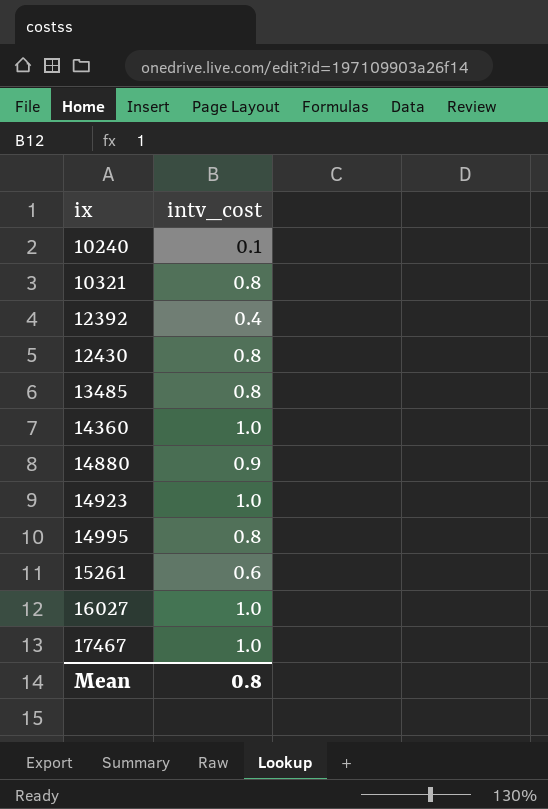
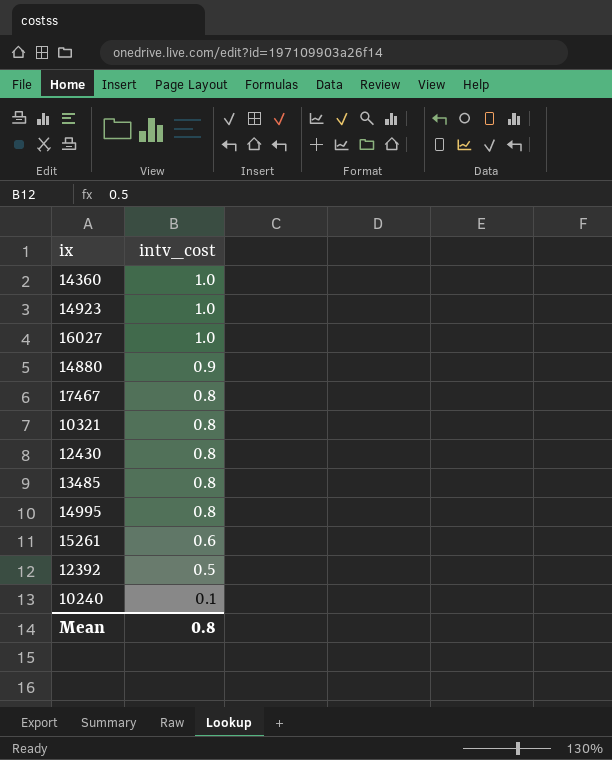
row order: ix ascending -> intv_cost descending
17467 | intv_cost: 1.0 -> 0.8
12392 | intv_cost: 0.4 -> 0.5

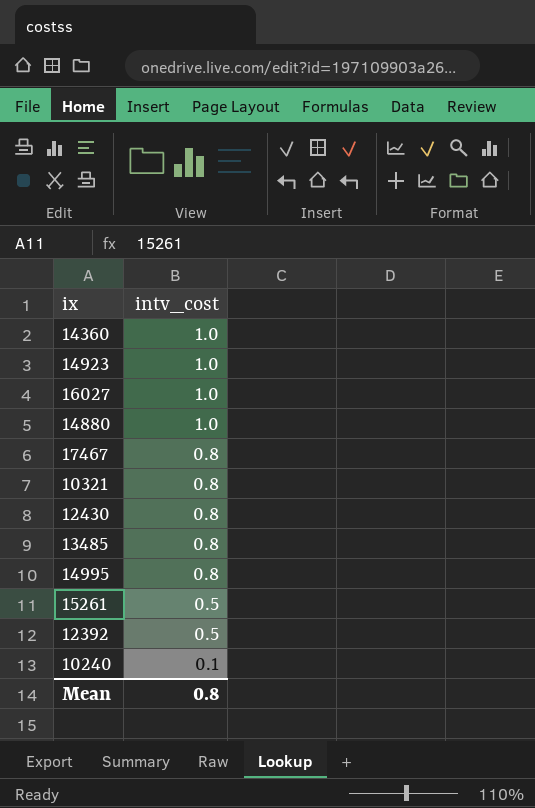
14880 | intv_cost: 0.9 -> 1.0
15261 | intv_cost: 0.6 -> 0.5

